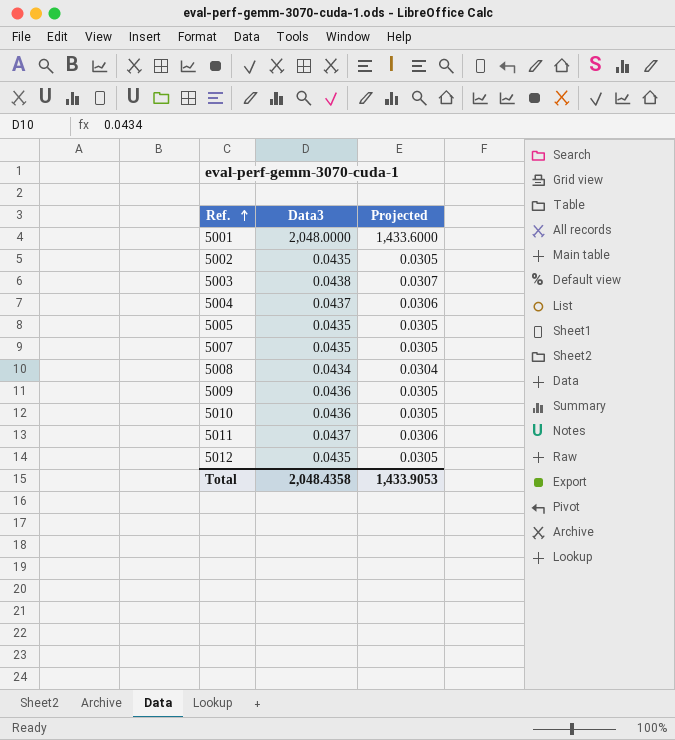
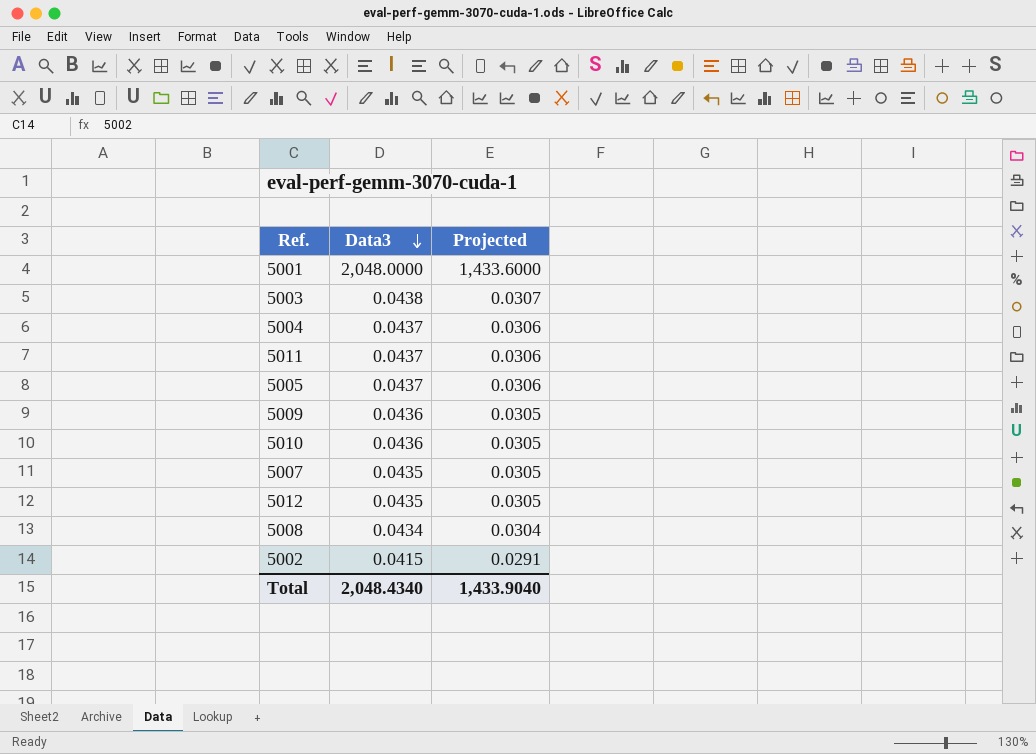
row order: Ref. ascending -> Data3 descending
5005 | Data3: 0.0435 -> 0.0437
5005 | Projected: 0.0305 -> 0.0306
5002 | Data3: 0.0435 -> 0.0415
5002 | Projected: 0.0305 -> 0.0291
Total | Data3: 2,048.4358 -> 2,048.4340
Total | Projected: 1,433.9053 -> 1,433.9040

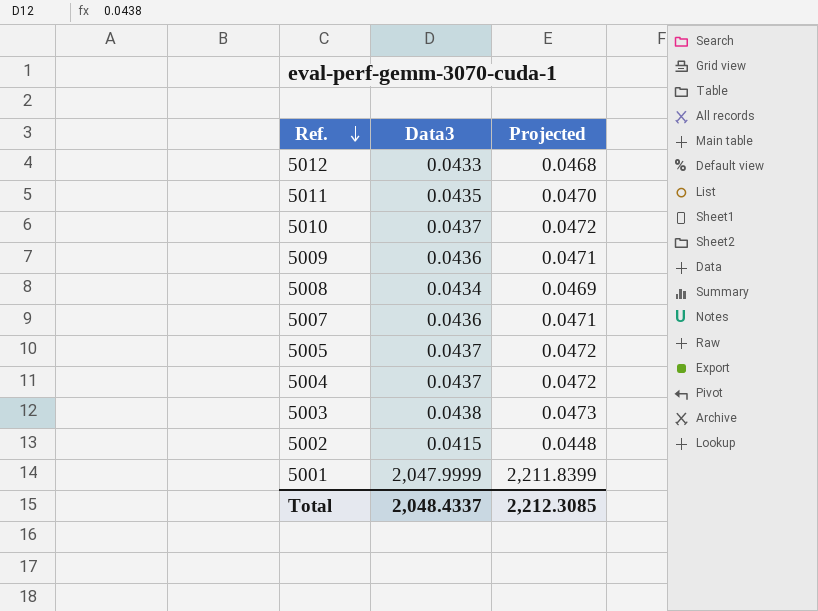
row order: Data3 descending -> Ref. descending
column Projected | formula: [Data3] * 0.7 -> [Data3] * 1.08
5012 | Data3: 0.0435 -> 0.0433
5011 | Data3: 0.0437 -> 0.0435
5010 | Data3: 0.0436 -> 0.0437
5007 | Data3: 0.0435 -> 0.0436
5001 | Data3: 2,048.0000 -> 2,047.9999
Total | Data3: 2,048.4340 -> 2,048.4337
Total | Projected: 1,433.9040 -> 2,212.3085

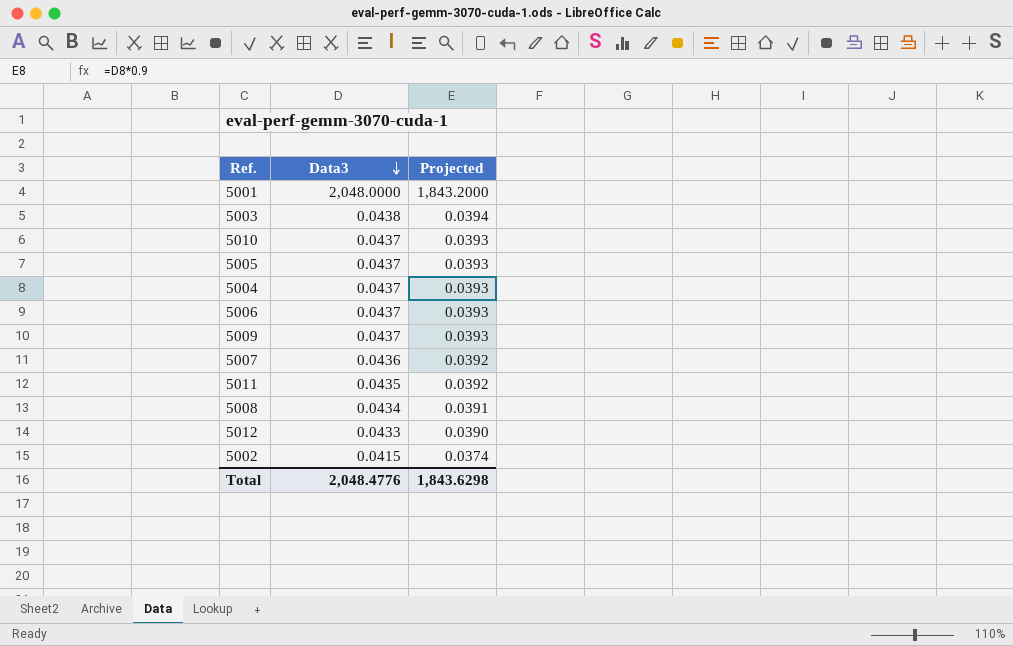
row order: Ref. descending -> Data3 descending
column Projected | formula: [Data3] * 1.08 -> [Data3] * 0.9
5001 | Data3: 2,047.9999 -> 2,048.0000
row 5006: none -> 0.0437 | 0.0393
5009 | Data3: 0.0436 -> 0.0437
Total | Data3: 2,048.4337 -> 2,048.4776
Total | Projected: 2,212.3085 -> 1,843.6298

